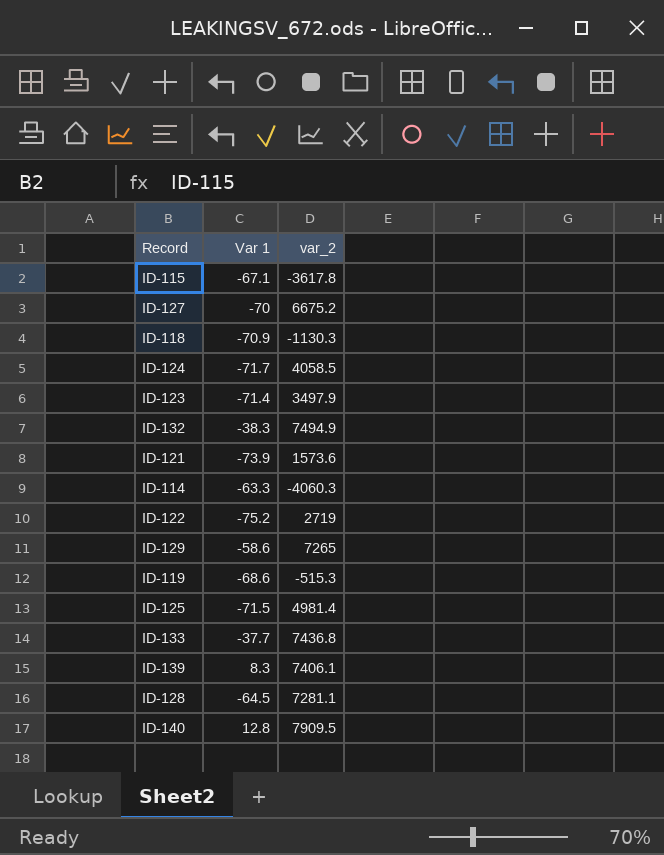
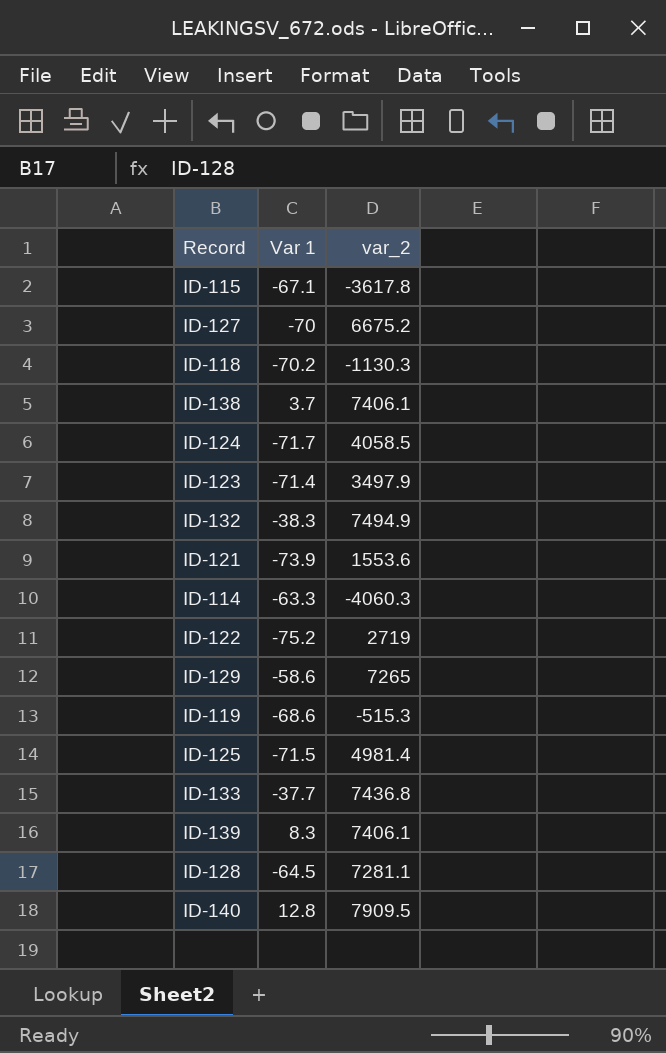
ID-118 | Var 1: -70.9 -> -70.2
row ID-138: none -> 3.7 | 7406.1
ID-121 | var_2: 1573.6 -> 1553.6

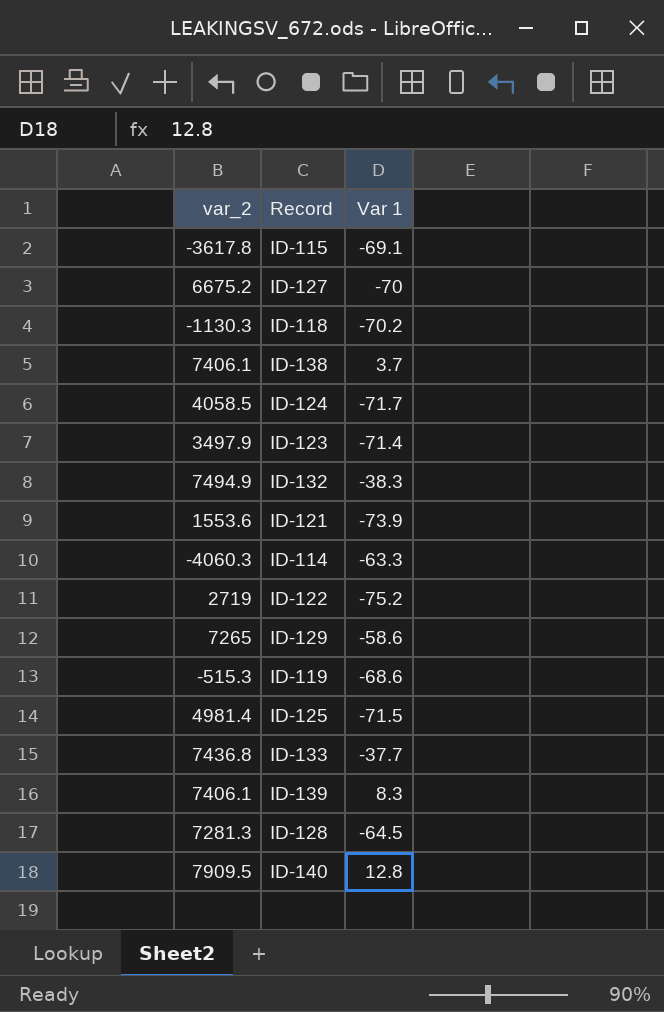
column var_2 | position: 3 -> 1
ID-115 | Var 1: -67.1 -> -69.1
ID-128 | var_2: 7281.1 -> 7281.3

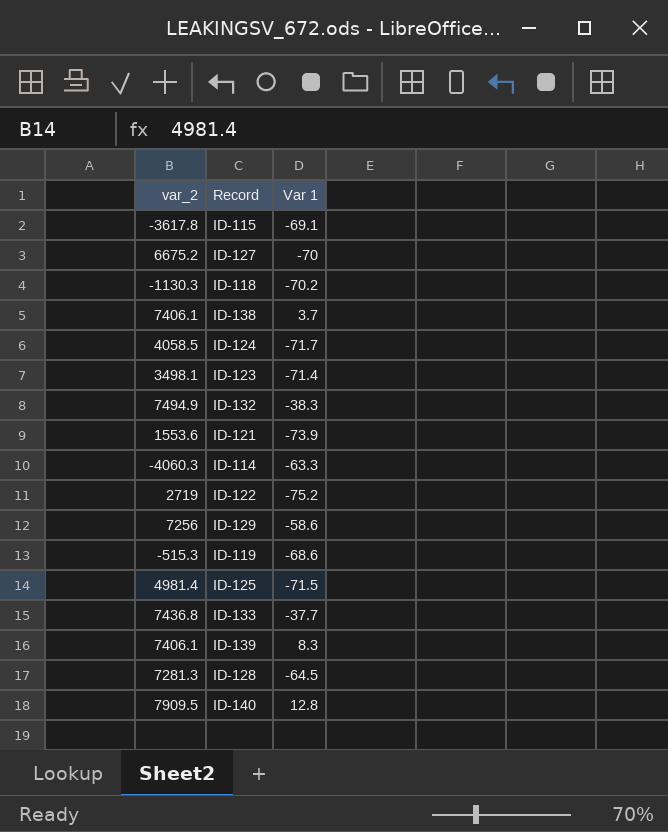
ID-123 | var_2: 3497.9 -> 3498.1
ID-129 | var_2: 7265 -> 7256

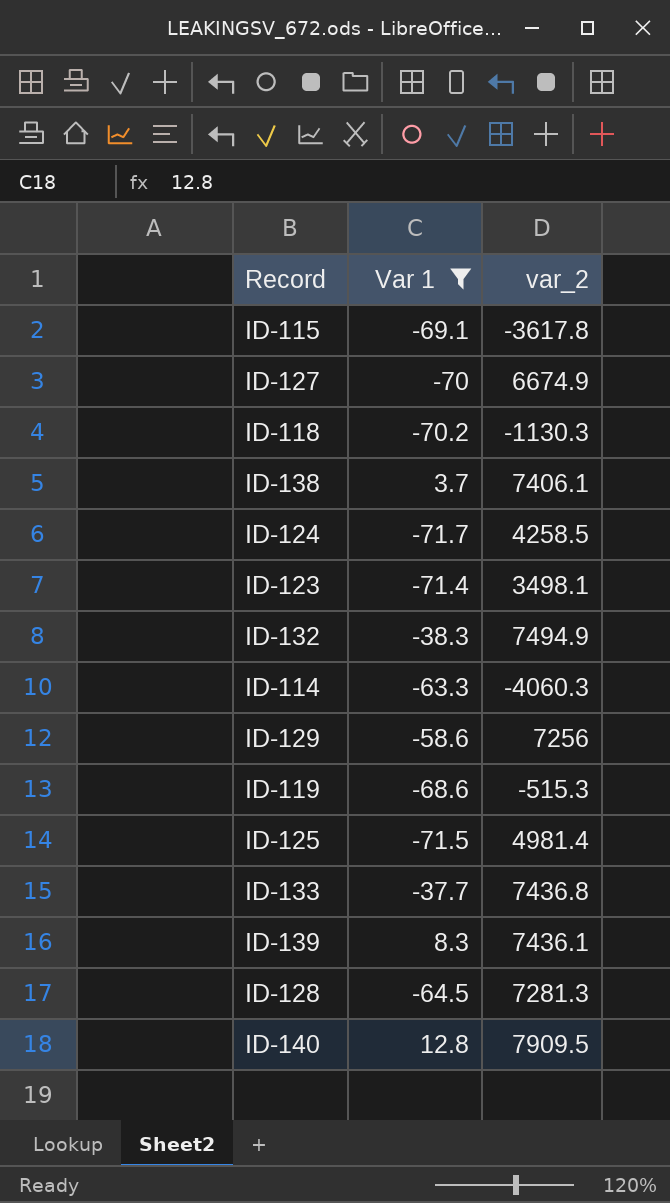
filter: none -> Var 1 >= -71.7
column var_2 | position: 1 -> 3
ID-127 | var_2: 6675.2 -> 6674.9
ID-124 | var_2: 4058.5 -> 4258.5
ID-139 | var_2: 7406.1 -> 7436.1

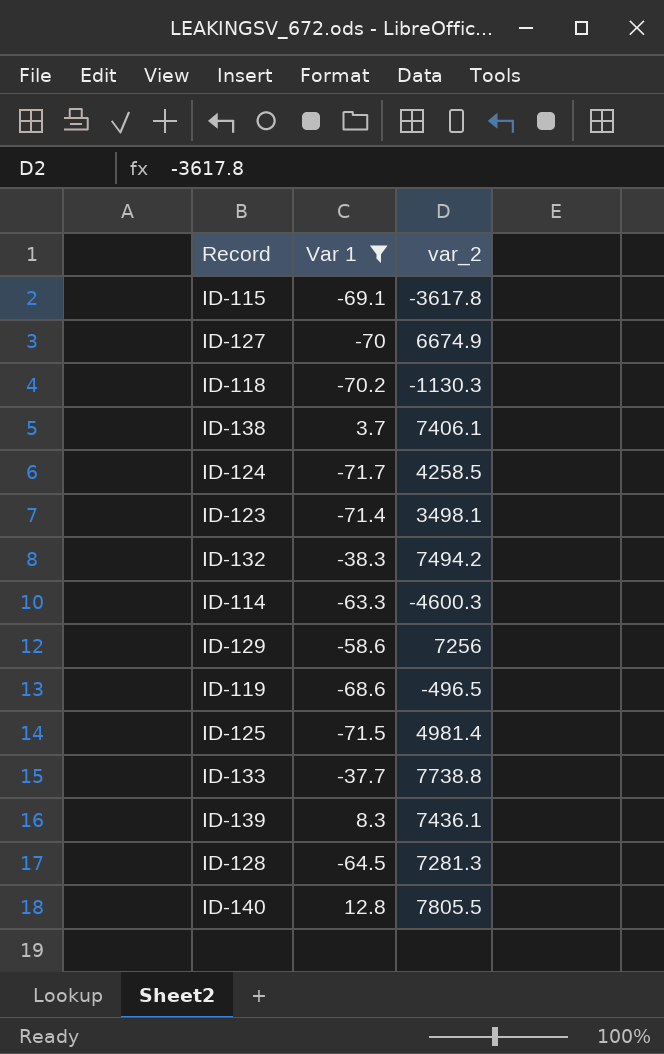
ID-132 | var_2: 7494.9 -> 7494.2
ID-114 | var_2: -4060.3 -> -4600.3
ID-119 | var_2: -515.3 -> -496.5
ID-133 | var_2: 7436.8 -> 7738.8
ID-140 | var_2: 7909.5 -> 7805.5

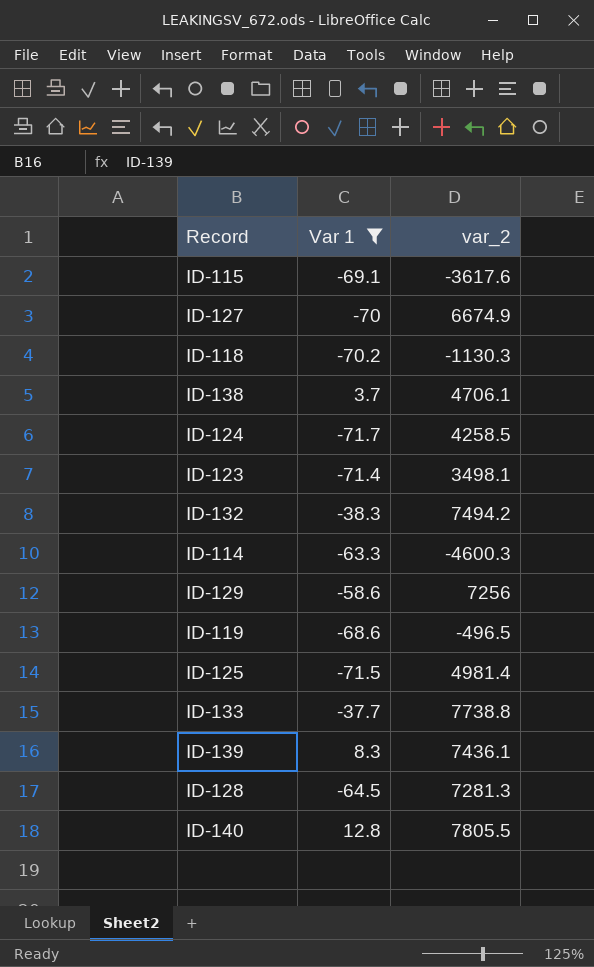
ID-115 | var_2: -3617.8 -> -3617.6
ID-138 | var_2: 7406.1 -> 4706.1

